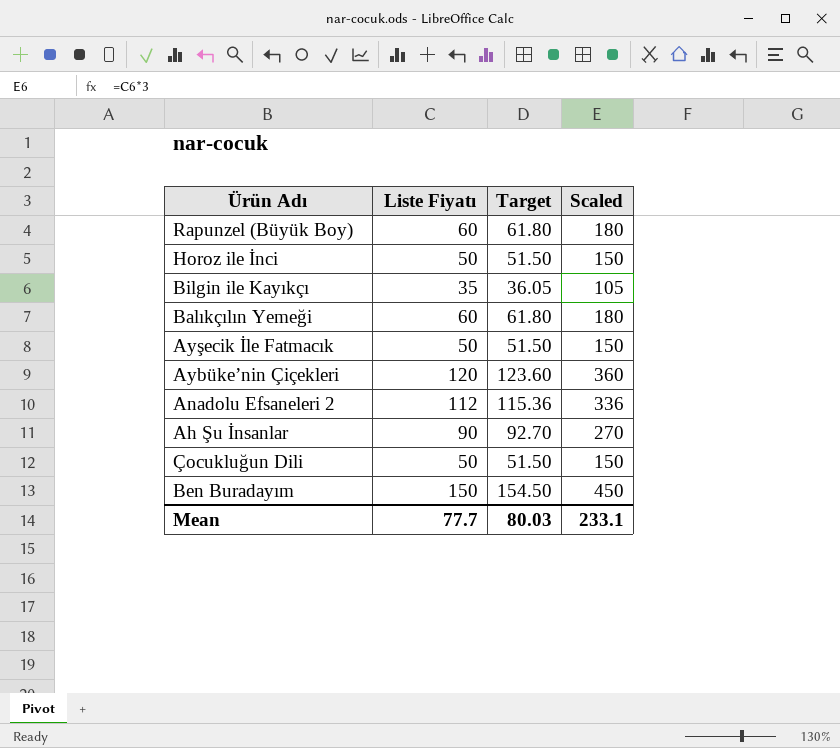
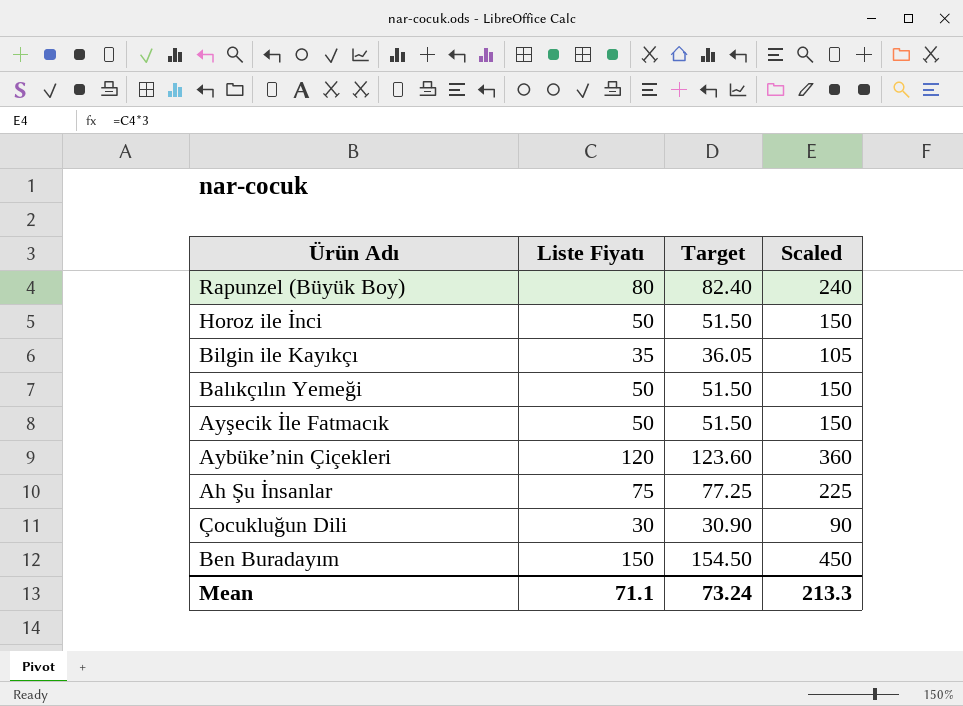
row Anadolu Efsaneleri 2: 112 | 115.36 | 336 -> none
Rapunzel (Büyük Boy) | Liste Fiyatı: 60 -> 80
Rapunzel (Büyük Boy) | Target: 61.80 -> 82.40
Rapunzel (Büyük Boy) | Scaled: 180 -> 240
Balıkçılın Yemeği | Liste Fiyatı: 60 -> 50
Balıkçılın Yemeği | Target: 61.80 -> 51.50
Balıkçılın Yemeği | Scaled: 180 -> 150
Ah Şu İnsanlar | Liste Fiyatı: 90 -> 75
Ah Şu İnsanlar | Target: 92.70 -> 77.25
Ah Şu İnsanlar | Scaled: 270 -> 225
Çocukluğun Dili | Liste Fiyatı: 50 -> 30
Çocukluğun Dili | Target: 51.50 -> 30.90
Çocukluğun Dili | Scaled: 150 -> 90
Mean | Liste Fiyatı: 77.7 -> 71.1
Mean | Target: 80.03 -> 73.24
Mean | Scaled: 233.1 -> 213.3

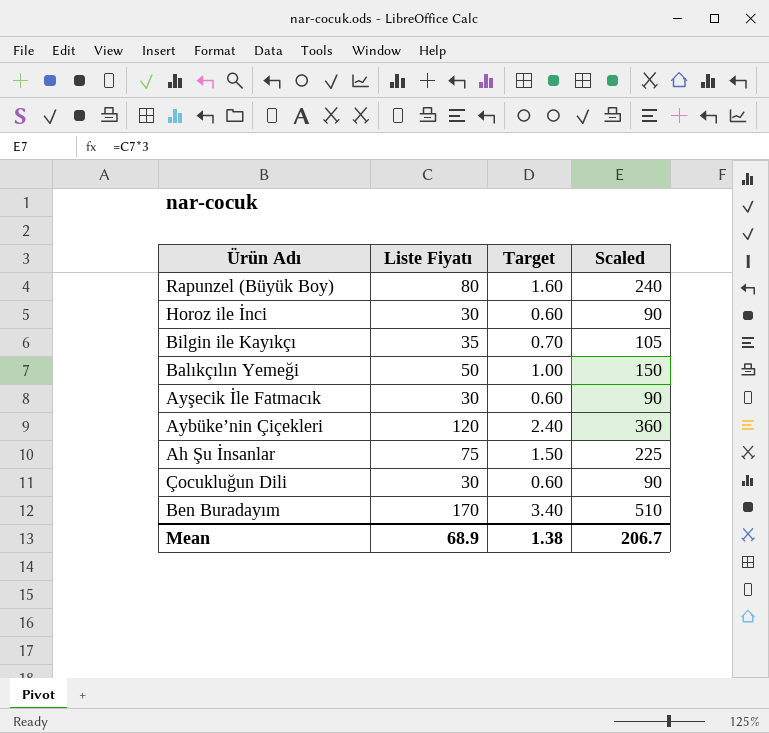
column Target | formula: [Liste Fiyatı] * 1.03 -> [Liste Fiyatı] * 0.02
Horoz ile İnci | Liste Fiyatı: 50 -> 30
Horoz ile İnci | Scaled: 150 -> 90
Ayşecik İle Fatmacık | Liste Fiyatı: 50 -> 30
Ayşecik İle Fatmacık | Scaled: 150 -> 90
Ben Buradayım | Liste Fiyatı: 150 -> 170
Ben Buradayım | Scaled: 450 -> 510
Mean | Liste Fiyatı: 71.1 -> 68.9
Mean | Target: 73.24 -> 1.38
Mean | Scaled: 213.3 -> 206.7

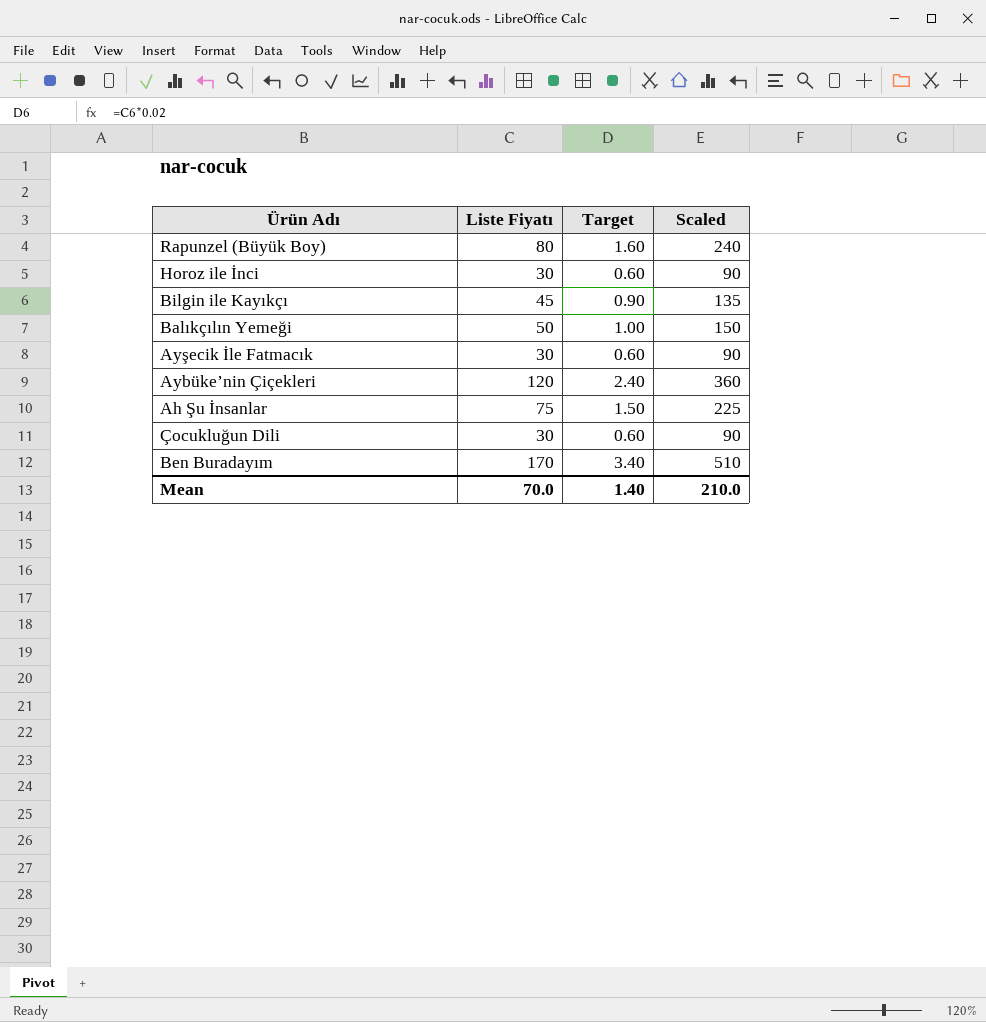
Bilgin ile Kayıkçı | Liste Fiyatı: 35 -> 45
Bilgin ile Kayıkçı | Target: 0.70 -> 0.90
Bilgin ile Kayıkçı | Scaled: 105 -> 135
Mean | Liste Fiyatı: 68.9 -> 70.0
Mean | Target: 1.38 -> 1.40
Mean | Scaled: 206.7 -> 210.0

